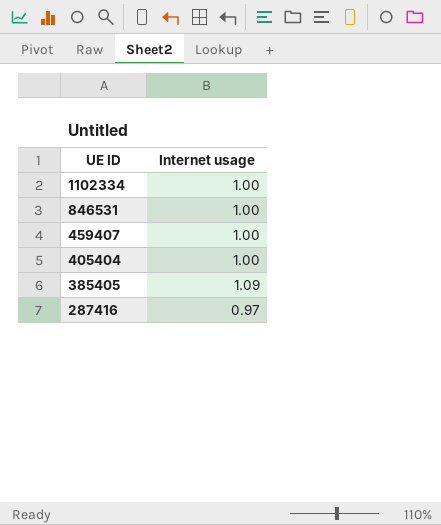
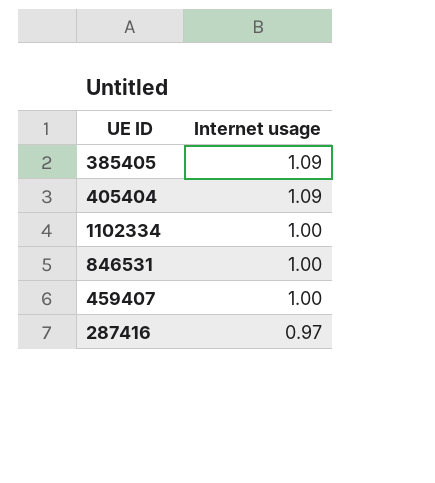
row order: UE ID descending -> Internet usage descending
405404 | Internet usage: 1.00 -> 1.09

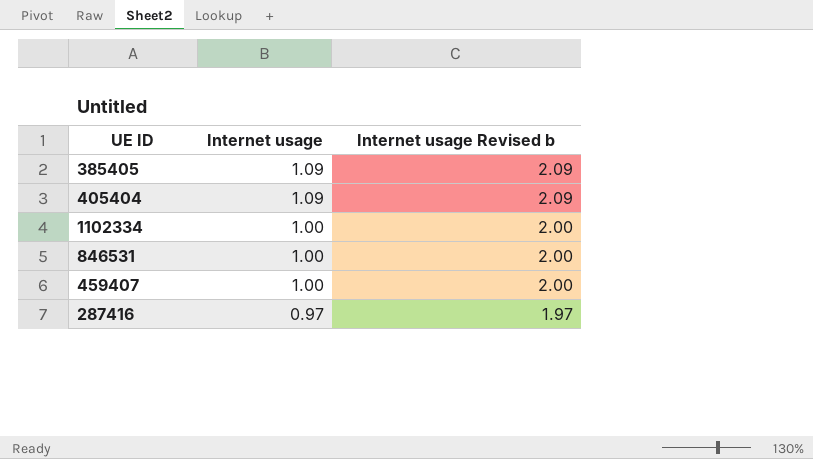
column Internet usage Revised b | formula: none -> [Internet usage] + 1

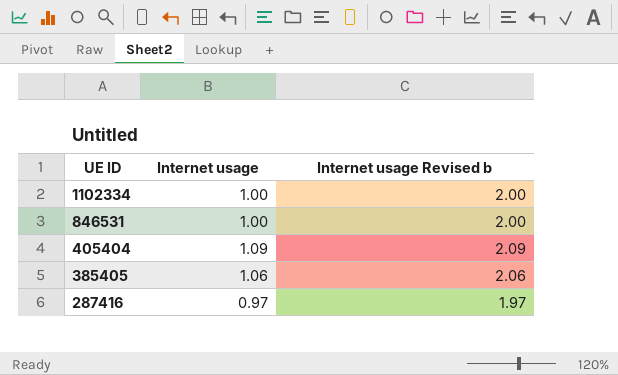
row order: Internet usage descending -> UE ID descending
row 459407: 1.00 | 2.00 -> none
385405 | Internet usage: 1.09 -> 1.06
385405 | Internet usage Revised b: 2.09 -> 2.06

